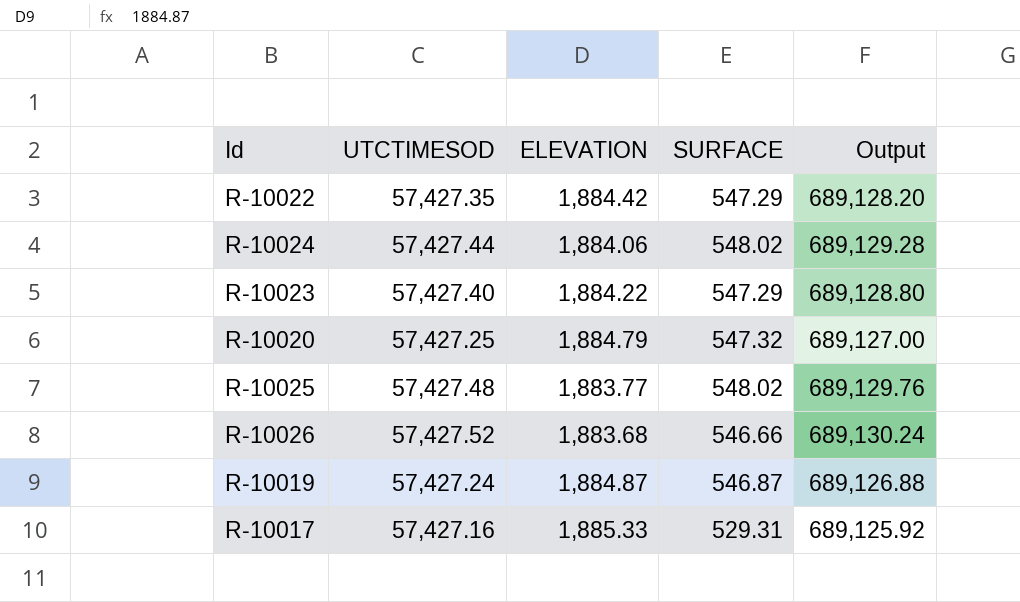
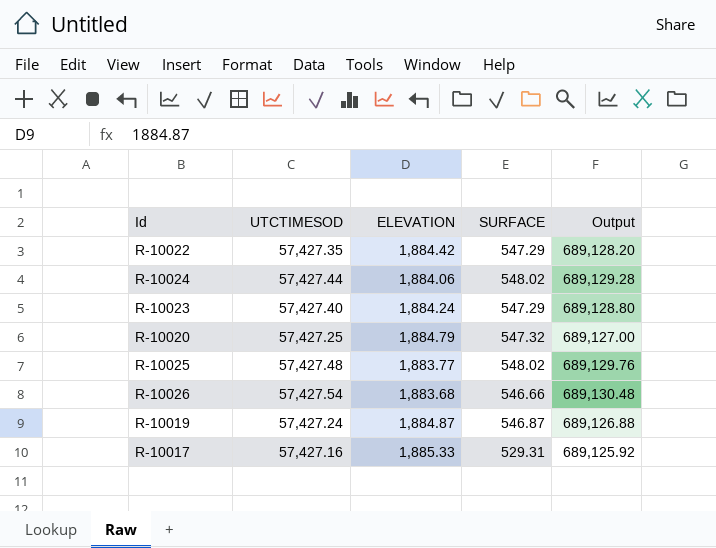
R-10023 | ELEVATION: 1,884.22 -> 1,884.24
R-10026 | UTCTIMESOD: 57,427.52 -> 57,427.54
R-10026 | Output: 689,130.24 -> 689,130.48

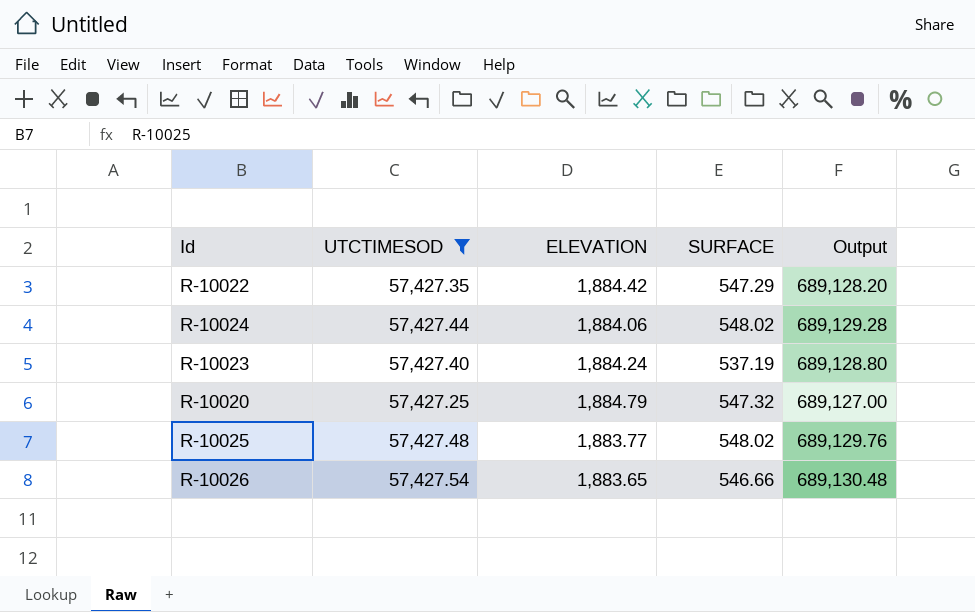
filter: none -> UTCTIMESOD >= 57,427.25
R-10023 | SURFACE: 547.29 -> 537.19
R-10026 | ELEVATION: 1,883.68 -> 1,883.65

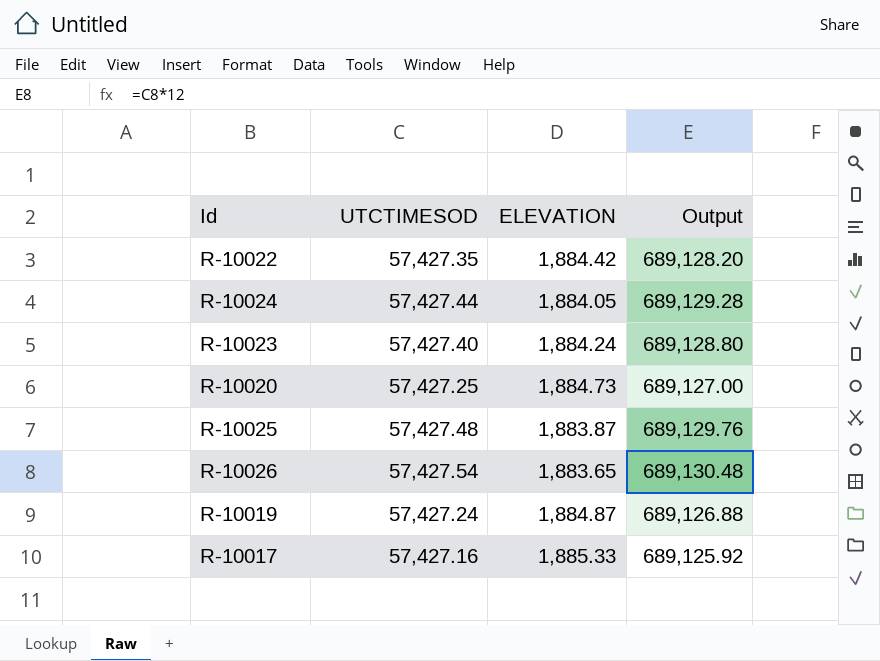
filter: UTCTIMESOD >= 57,427.25 -> none
column SURFACE | position: 4 -> none
R-10024 | ELEVATION: 1,884.06 -> 1,884.05
R-10020 | ELEVATION: 1,884.79 -> 1,884.73
R-10025 | ELEVATION: 1,883.77 -> 1,883.87

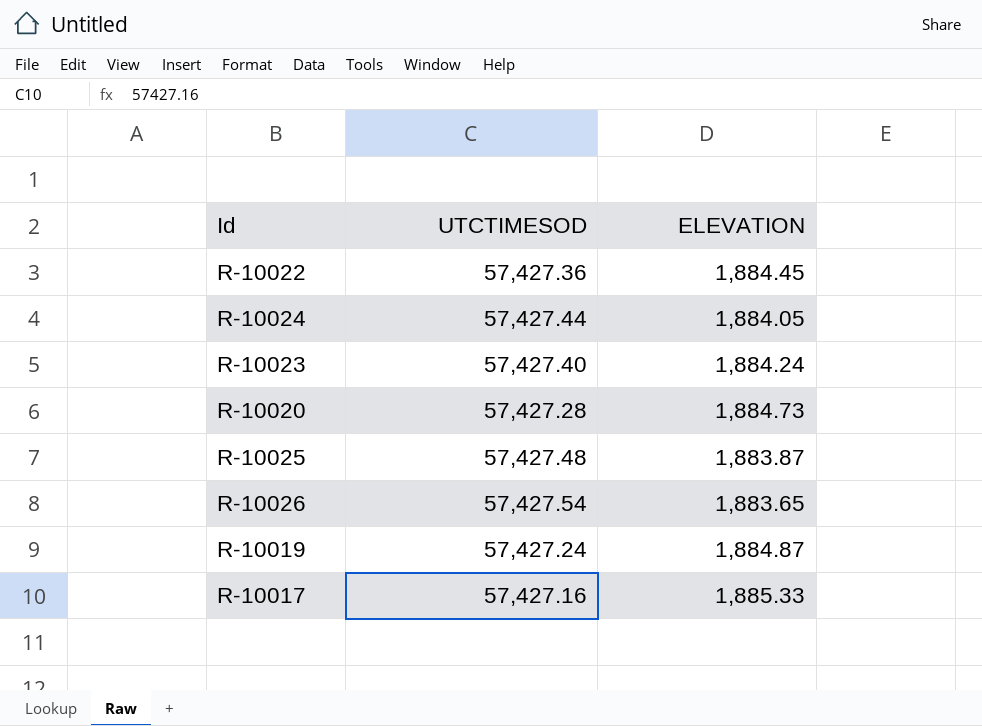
column Output | formula: [UTCTIMESOD] * 12 -> none
R-10022 | UTCTIMESOD: 57,427.35 -> 57,427.36
R-10022 | ELEVATION: 1,884.42 -> 1,884.45
R-10020 | UTCTIMESOD: 57,427.25 -> 57,427.28

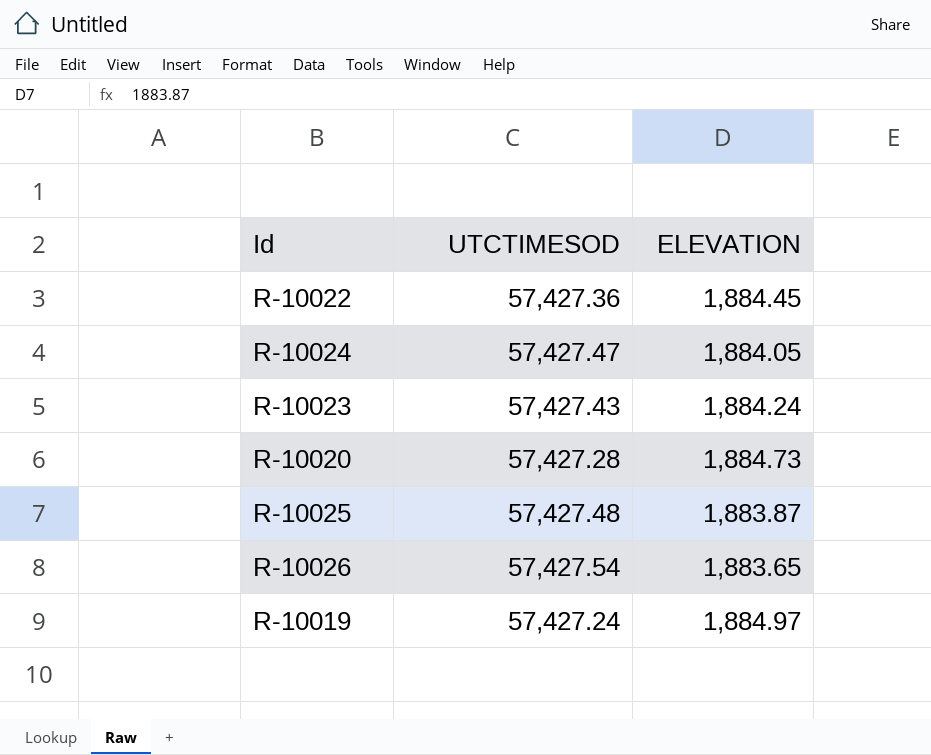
row R-10017: 57,427.16 | 1,885.33 -> none
R-10024 | UTCTIMESOD: 57,427.44 -> 57,427.47
R-10023 | UTCTIMESOD: 57,427.40 -> 57,427.43
R-10019 | ELEVATION: 1,884.87 -> 1,884.97

